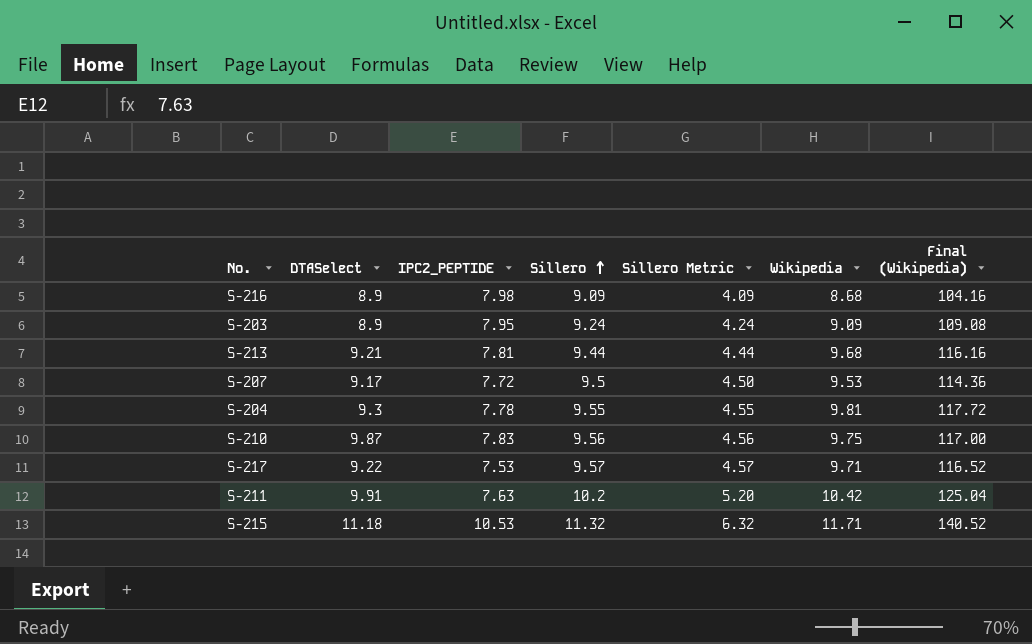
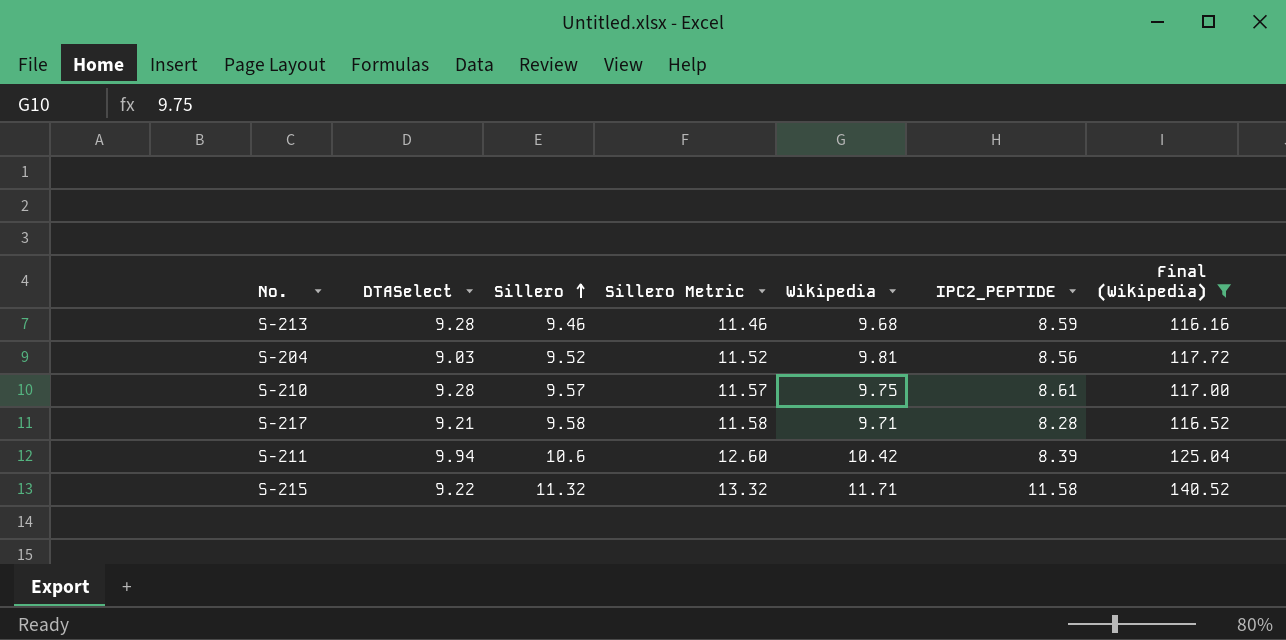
filter: none -> Final (Wikipedia) >= 116.16
column Sillero Metric | formula: [Sillero] - 5 -> [Sillero] + 2
column IPC2_PEPTIDE | position: 3 -> 6
S-213 | DTASelect: 9.21 -> 9.28
S-213 | Sillero: 9.44 -> 9.46
S-213 | IPC2_PEPTIDE: 7.81 -> 8.59
S-204 | DTASelect: 9.3 -> 9.03
S-204 | Sillero: 9.55 -> 9.52
S-204 | IPC2_PEPTIDE: 7.78 -> 8.56
S-210 | DTASelect: 9.87 -> 9.28
S-210 | Sillero: 9.56 -> 9.57
S-210 | IPC2_PEPTIDE: 7.83 -> 8.61
S-217 | DTASelect: 9.22 -> 9.21
S-217 | Sillero: 9.57 -> 9.58
S-217 | IPC2_PEPTIDE: 7.53 -> 8.28
S-211 | DTASelect: 9.91 -> 9.94
S-211 | Sillero: 10.2 -> 10.6
S-211 | IPC2_PEPTIDE: 7.63 -> 8.39
S-215 | DTASelect: 11.18 -> 9.22
S-215 | IPC2_PEPTIDE: 10.53 -> 11.58

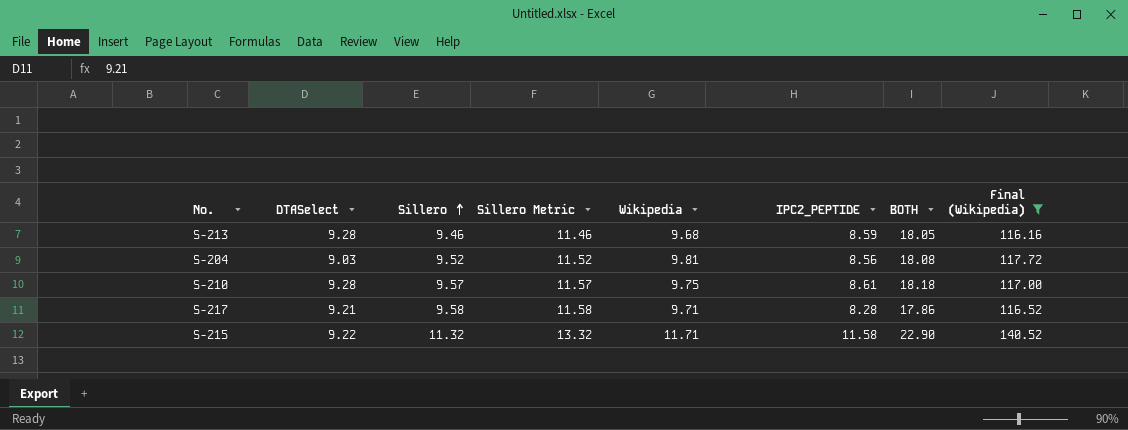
column BOTH | formula: none -> [Sillero] + [IPC2_PEPTIDE]
row S-211: 9.94 | 10.6 | 12.60 | 10.42 | 8.39 | 125.04 -> none

